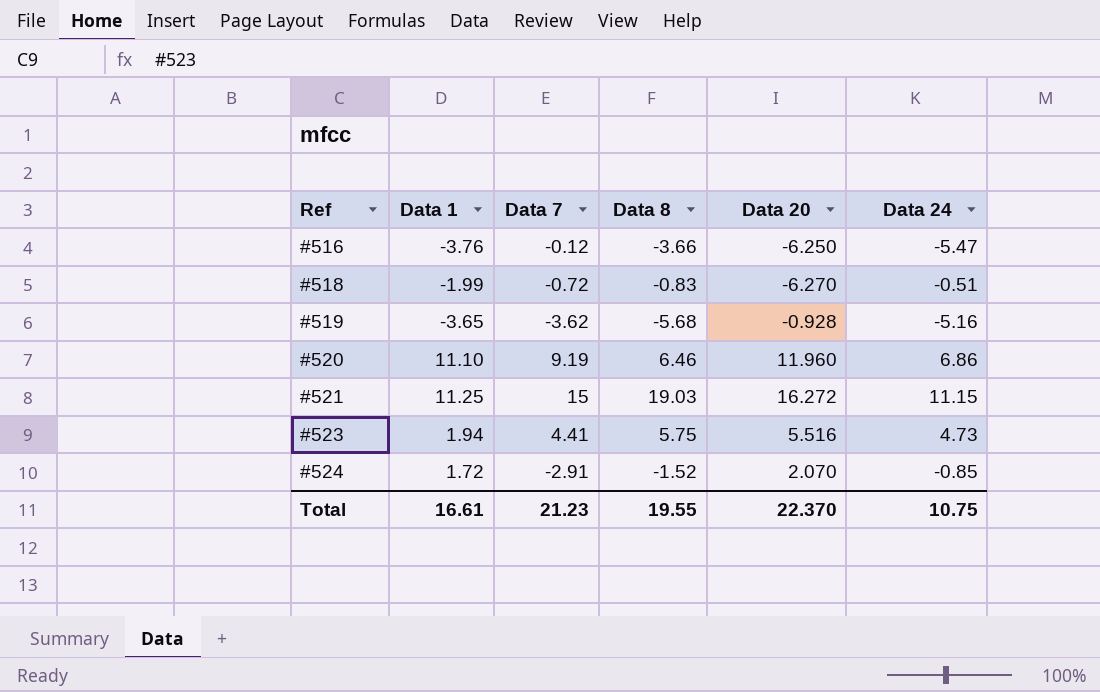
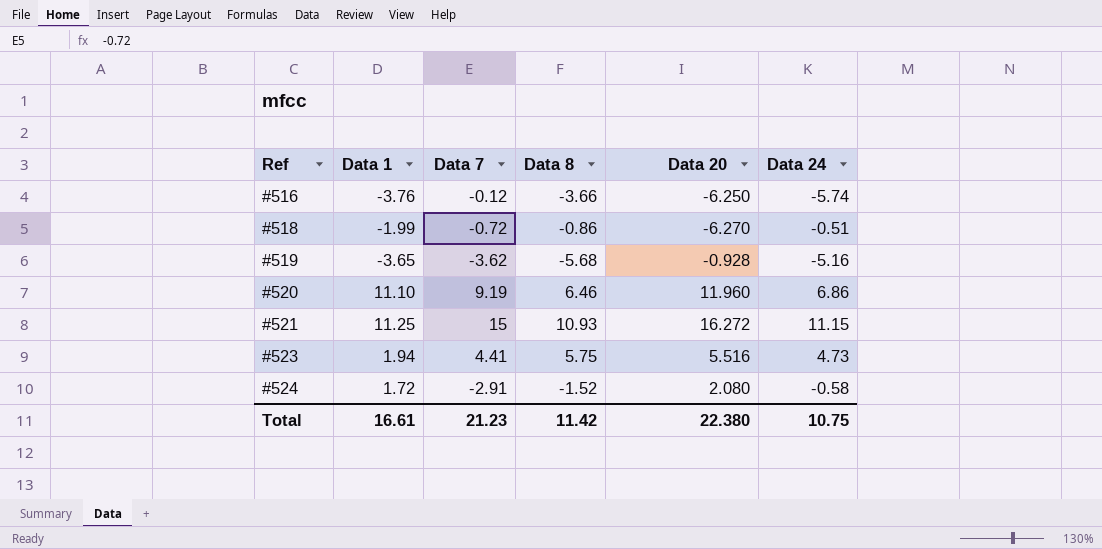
#516 | Data 24: -5.47 -> -5.74
#518 | Data 8: -0.83 -> -0.86
#521 | Data 8: 19.03 -> 10.93
#524 | Data 20: 2.070 -> 2.080
#524 | Data 24: -0.85 -> -0.58
Total | Data 8: 19.55 -> 11.42
Total | Data 20: 22.370 -> 22.380

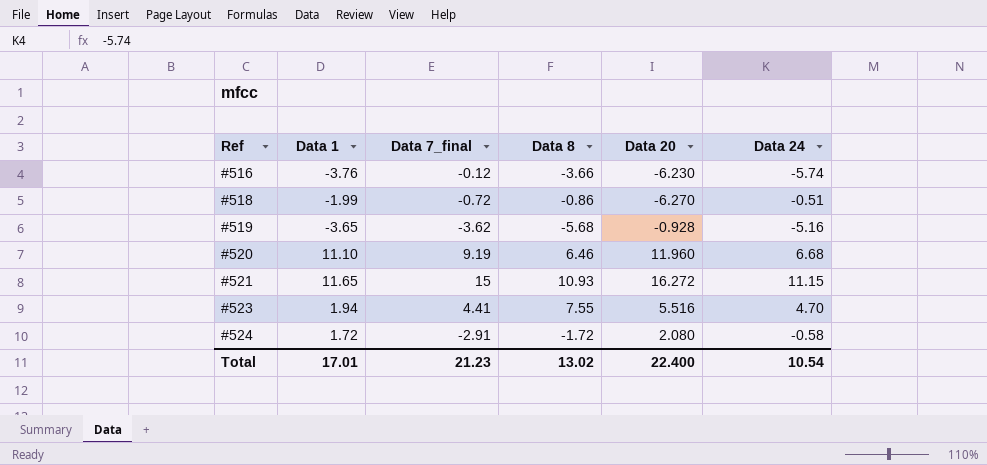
column name: Data 7 -> Data 7_final
#516 | Data 20: -6.250 -> -6.230
#520 | Data 24: 6.86 -> 6.68
#521 | Data 1: 11.25 -> 11.65
#523 | Data 8: 5.75 -> 7.55
#523 | Data 24: 4.73 -> 4.70
#524 | Data 8: -1.52 -> -1.72
Total | Data 1: 16.61 -> 17.01
Total | Data 8: 11.42 -> 13.02
Total | Data 20: 22.380 -> 22.400
Total | Data 24: 10.75 -> 10.54

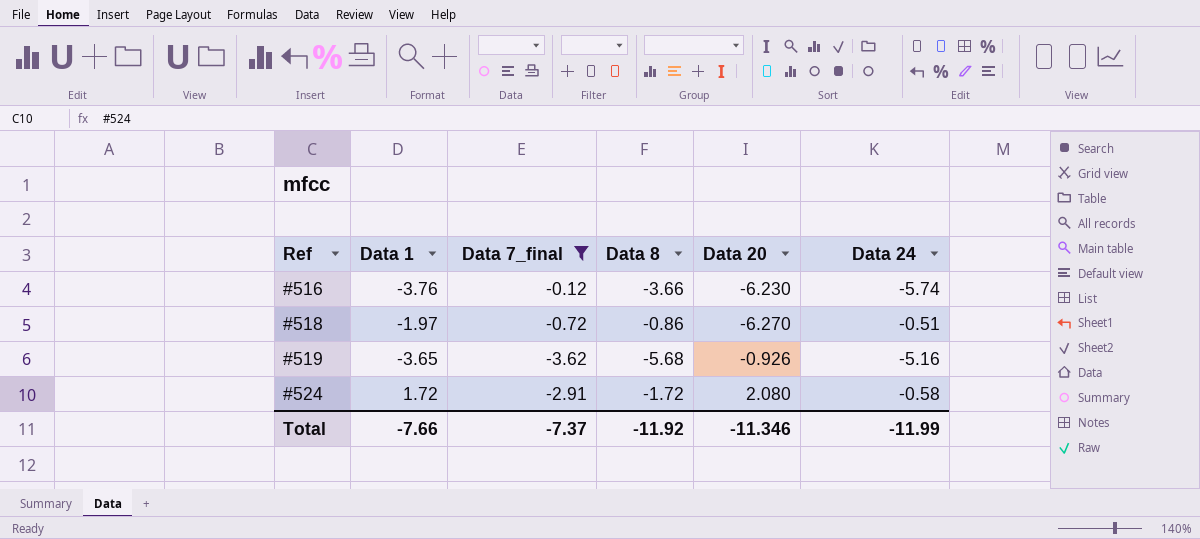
filter: none -> Data 7_final <= -0.12
#518 | Data 1: -1.99 -> -1.97
#519 | Data 20: -0.928 -> -0.926
Total | Data 1: 17.01 -> -7.66
Total | Data 7_final: 21.23 -> -7.37
Total | Data 8: 13.02 -> -11.92
Total | Data 20: 22.400 -> -11.346
Total | Data 24: 10.54 -> -11.99

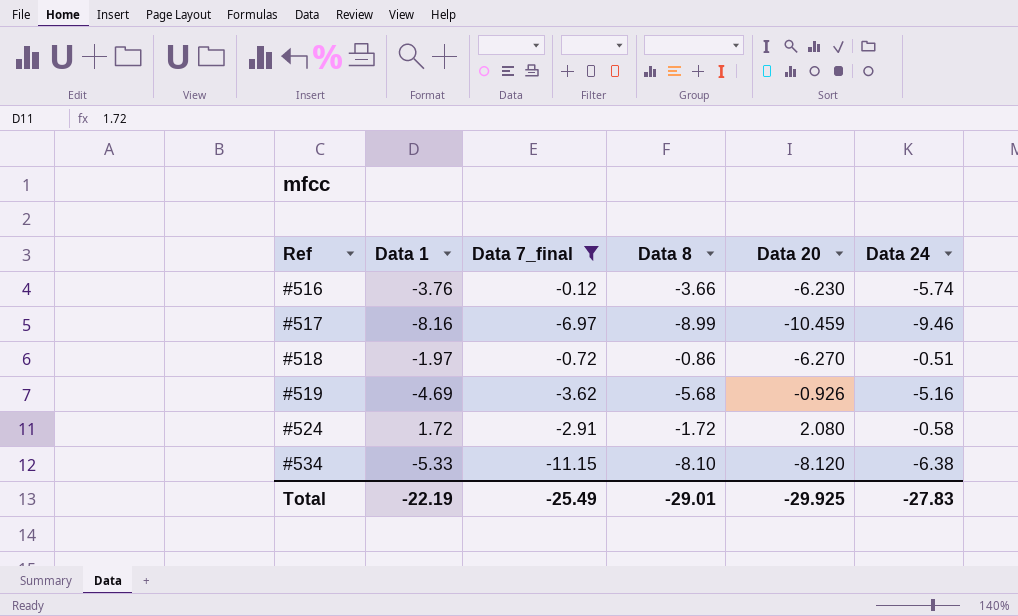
row #517: none -> -8.16 | -6.97 | -8.99 | -10.459 | -9.46
#519 | Data 1: -3.65 -> -4.69
row #534: none -> -5.33 | -11.15 | -8.10 | -8.120 | -6.38
Total | Data 1: -7.66 -> -22.19
Total | Data 7_final: -7.37 -> -25.49
Total | Data 8: -11.92 -> -29.01
Total | Data 20: -11.346 -> -29.925
Total | Data 24: -11.99 -> -27.83

